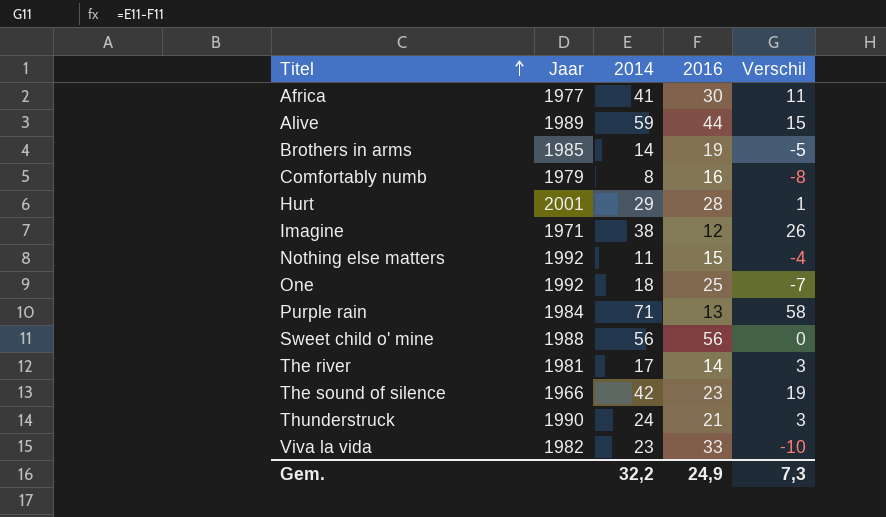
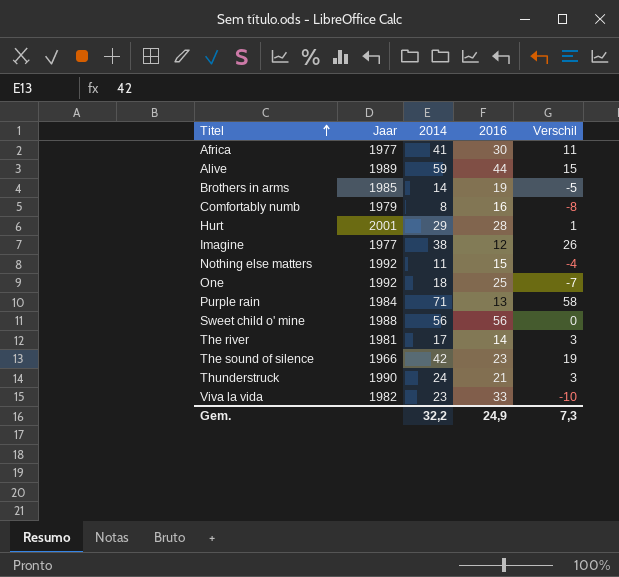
Imagine | Jaar: 1971 -> 1977

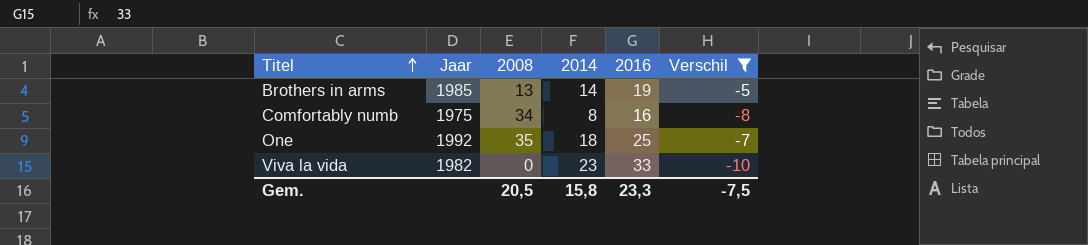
filter: none -> Verschil <= -5
column 2008 | position: none -> 3
Comfortably numb | Jaar: 1979 -> 1975
Gem. | 2014: 32,2 -> 15,8
Gem. | 2016: 24,9 -> 23,3
Gem. | Verschil: 7,3 -> -7,5

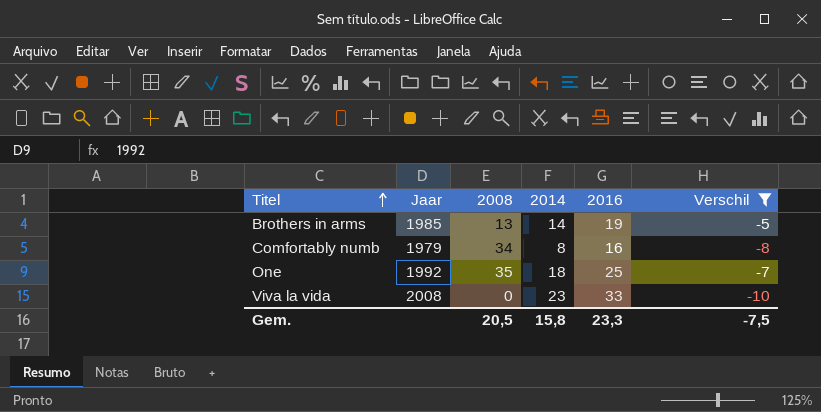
Comfortably numb | Jaar: 1975 -> 1979
Viva la vida | Jaar: 1982 -> 2008

